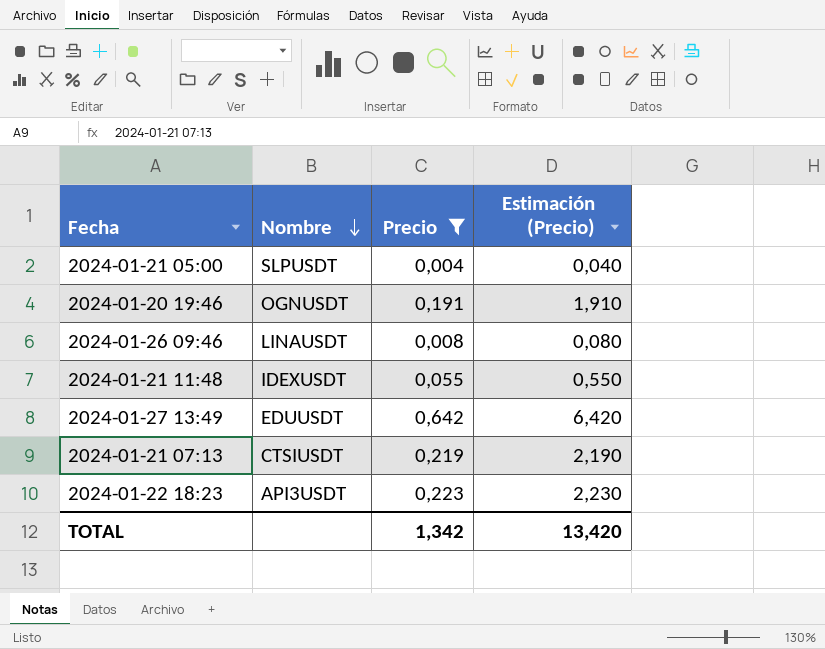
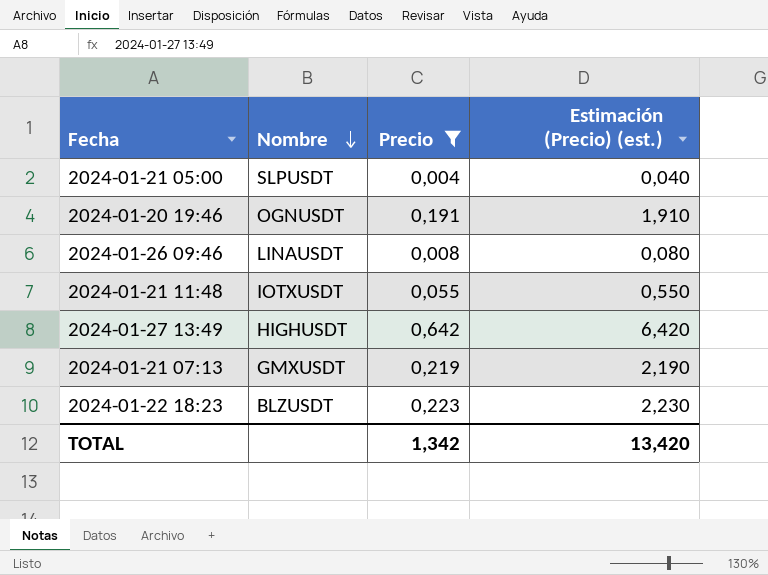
column name: Estimación (Precio) -> Estimación (Precio) (est.)
2024-01-21 11:48 | Nombre: IDEXUSDT -> IOTXUSDT
2024-01-27 13:49 | Nombre: EDUUSDT -> HIGHUSDT
2024-01-21 07:13 | Nombre: CTSIUSDT -> GMXUSDT
2024-01-22 18:23 | Nombre: API3USDT -> BLZUSDT

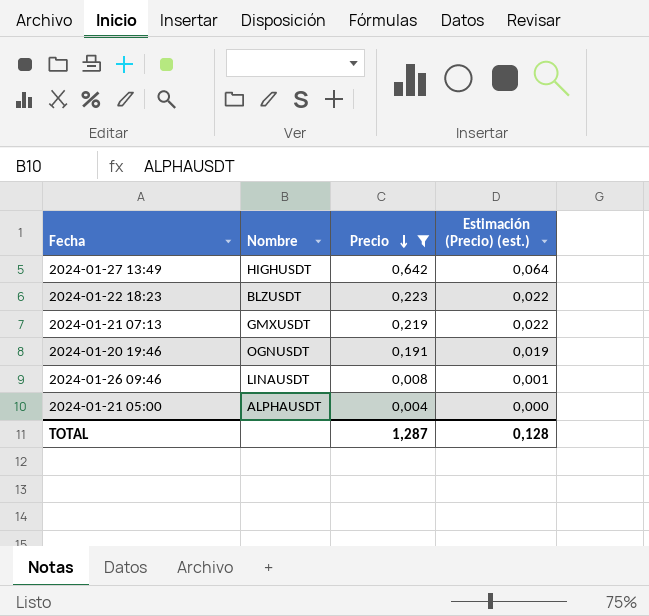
row order: Nombre descending -> Precio descending
column Estimación (Precio) (est.) | formula: [Precio] * 10 -> [Precio] * 0,1
row 2024-01-21 11:48: IOTXUSDT | 0,055 | 0,550 -> none
2024-01-21 05:00 | Nombre: SLPUSDT -> ALPHAUSDT
TOTAL | Precio: 1,342 -> 1,287
TOTAL | Estimación (Precio) (est.): 13,420 -> 0,128

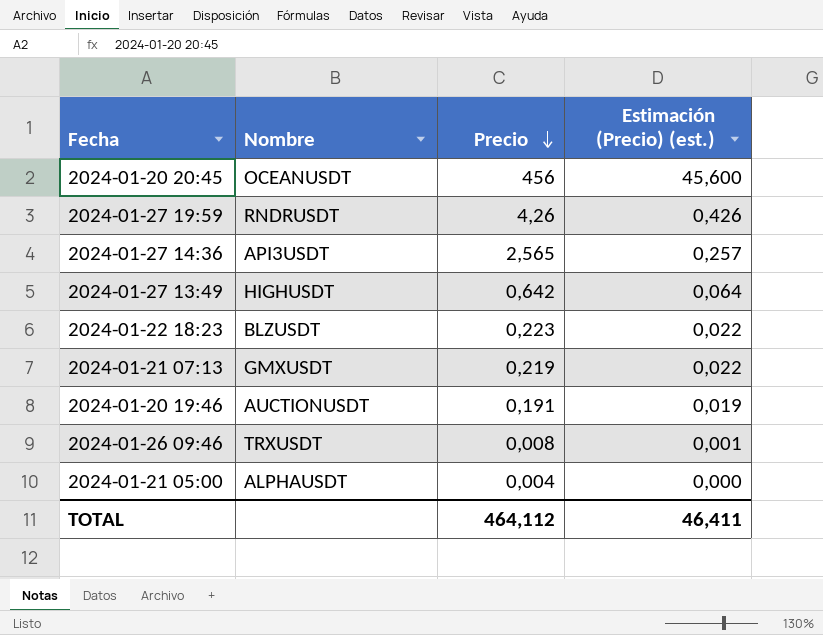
filter: Precio <= 0,642 -> none
2024-01-20 19:46 | Nombre: OGNUSDT -> AUCTIONUSDT
2024-01-26 09:46 | Nombre: LINAUSDT -> TRXUSDT
TOTAL | Precio: 1,287 -> 464,112
TOTAL | Estimación (Precio) (est.): 0,128 -> 46,411

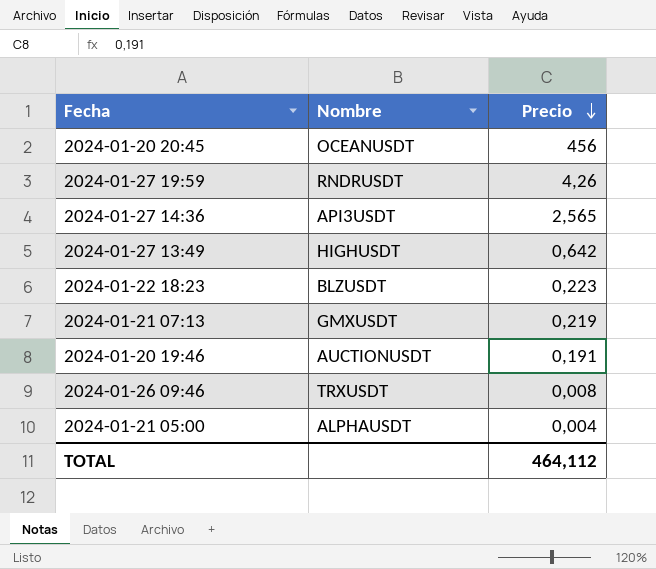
column Estimación (Precio) (est.) | formula: [Precio] * 0,1 -> none

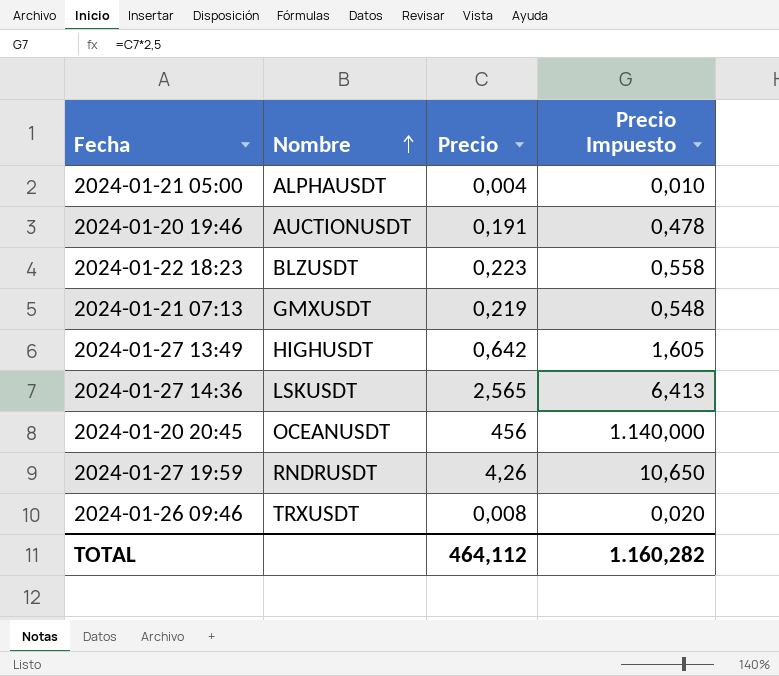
row order: Precio descending -> Nombre ascending
column Precio Impuesto | formula: none -> [Precio] * 2,5
2024-01-27 14:36 | Nombre: API3USDT -> LSKUSDT

